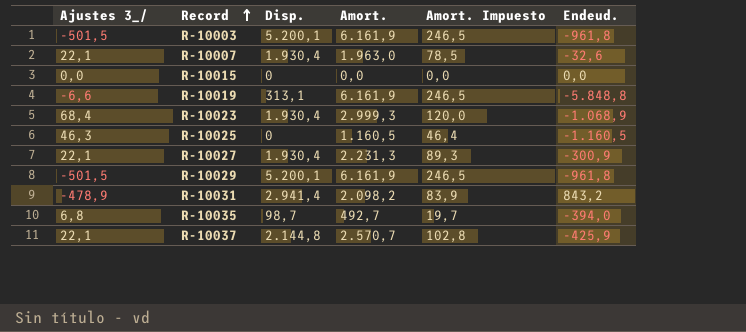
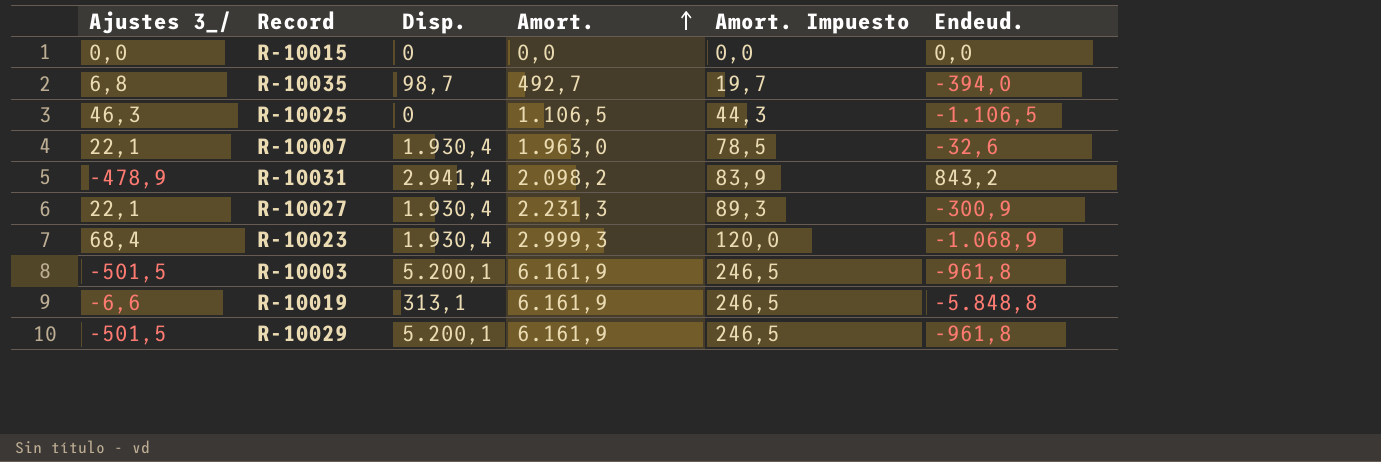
row order: Record ascending -> Amort. ascending
row R-10037: 22,1 | 2.144,8 | 2.570,7 | 102,8 | -425,9 -> none
R-10025 | Amort.: 1.160,5 -> 1.106,5
R-10025 | Amort. Impuesto: 46,4 -> 44,3
R-10025 | Endeud.: -1.160,5 -> -1.106,5

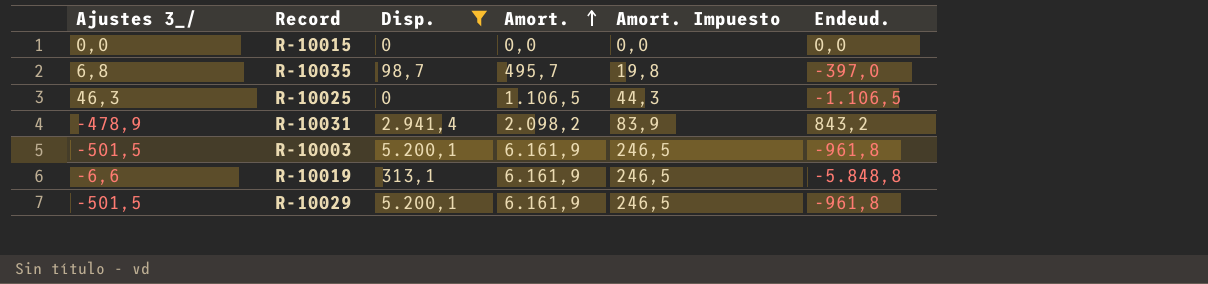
filter: none -> Disp. != 1.930,4
R-10035 | Amort.: 492,7 -> 495,7
R-10035 | Amort. Impuesto: 19,7 -> 19,8
R-10035 | Endeud.: -394,0 -> -397,0

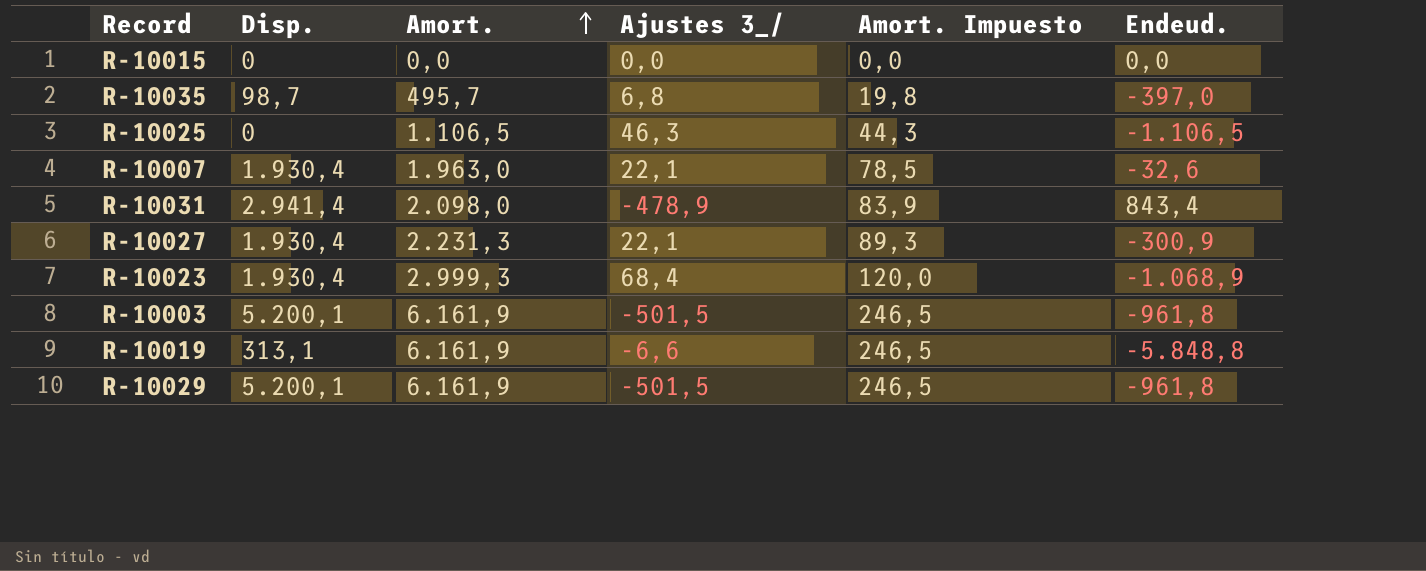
filter: Disp. != 1.930,4 -> none
column Ajustes 3_/ | position: 1 -> 4
R-10031 | Amort.: 2.098,2 -> 2.098,0
R-10031 | Endeud.: 843,2 -> 843,4

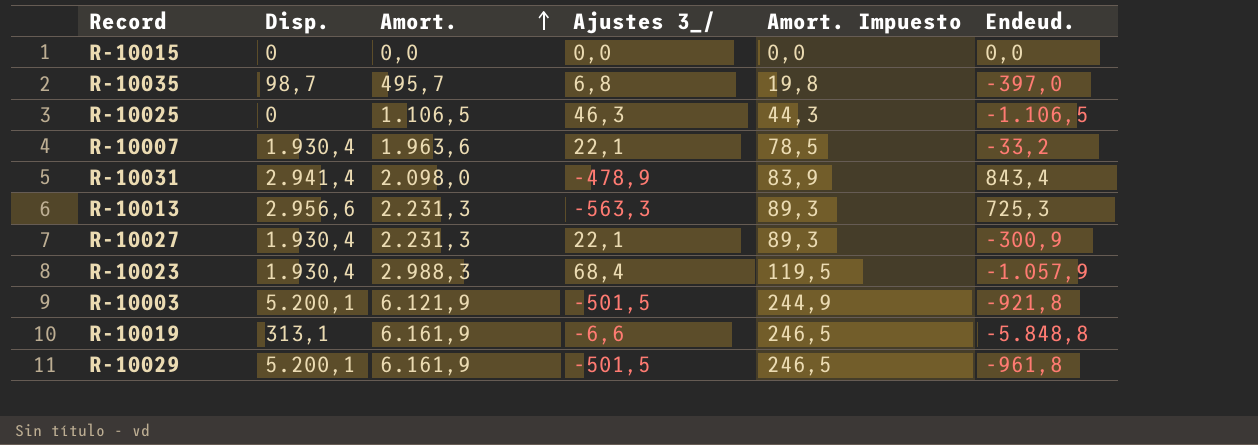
R-10007 | Amort.: 1.963,0 -> 1.963,6
R-10007 | Endeud.: -32,6 -> -33,2
row R-10013: none -> 2.956,6 | 2.231,3 | -563,3 | 89,3 | 725,3
R-10023 | Amort.: 2.999,3 -> 2.988,3
R-10023 | Amort. Impuesto: 120,0 -> 119,5
R-10023 | Endeud.: -1.068,9 -> -1.057,9
R-10003 | Amort.: 6.161,9 -> 6.121,9
R-10003 | Amort. Impuesto: 246,5 -> 244,9
R-10003 | Endeud.: -961,8 -> -921,8

